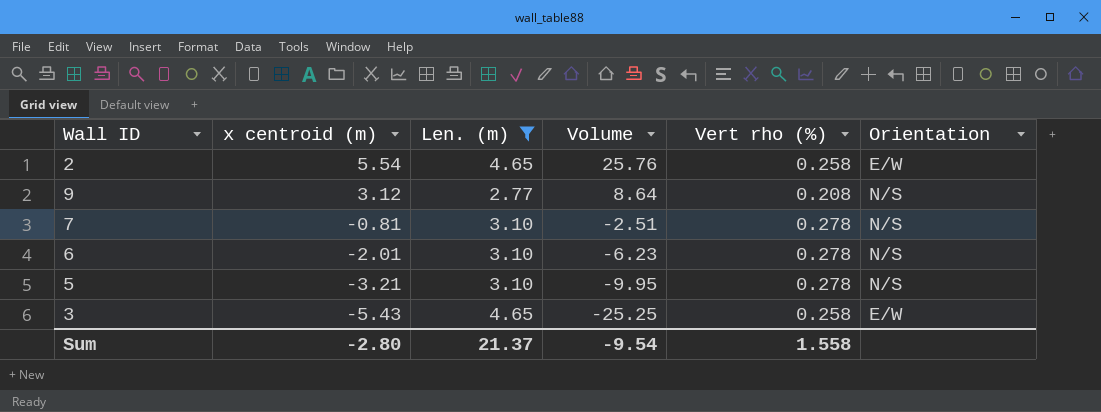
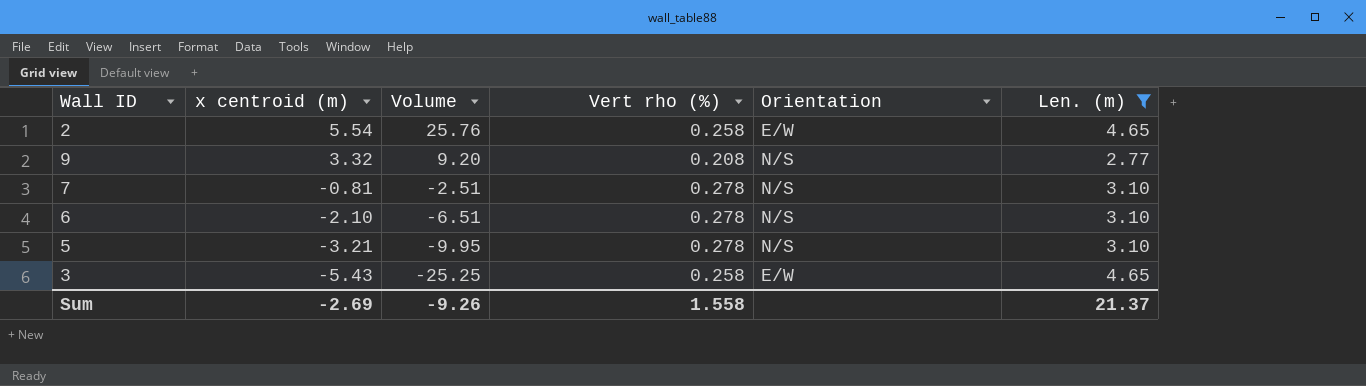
column Len. (m) | position: 3 -> 6
9 | x centroid (m): 3.12 -> 3.32
9 | Volume: 8.64 -> 9.20
6 | x centroid (m): -2.01 -> -2.10
6 | Volume: -6.23 -> -6.51
Sum | x centroid (m): -2.80 -> -2.69
Sum | Volume: -9.54 -> -9.26

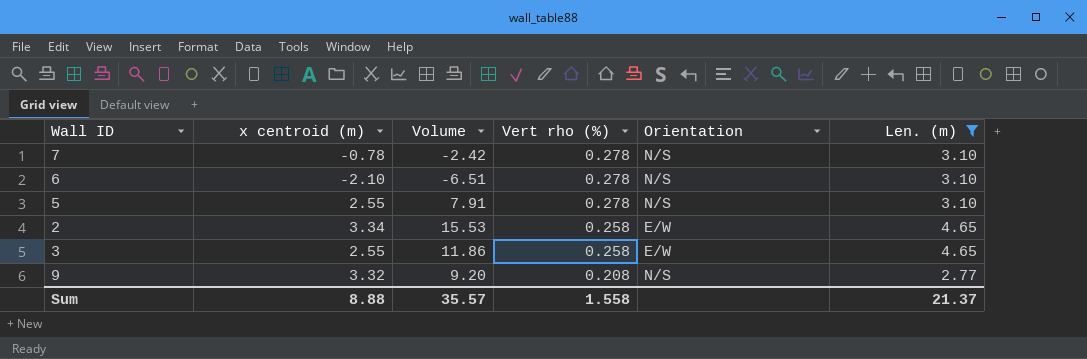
row order: x centroid (m) descending -> Vert rho (%) descending
7 | x centroid (m): -0.81 -> -0.78
7 | Volume: -2.51 -> -2.42
5 | x centroid (m): -3.21 -> 2.55
5 | Volume: -9.95 -> 7.91
2 | x centroid (m): 5.54 -> 3.34
2 | Volume: 25.76 -> 15.53
3 | x centroid (m): -5.43 -> 2.55
3 | Volume: -25.25 -> 11.86
Sum | x centroid (m): -2.69 -> 8.88
Sum | Volume: -9.26 -> 35.57

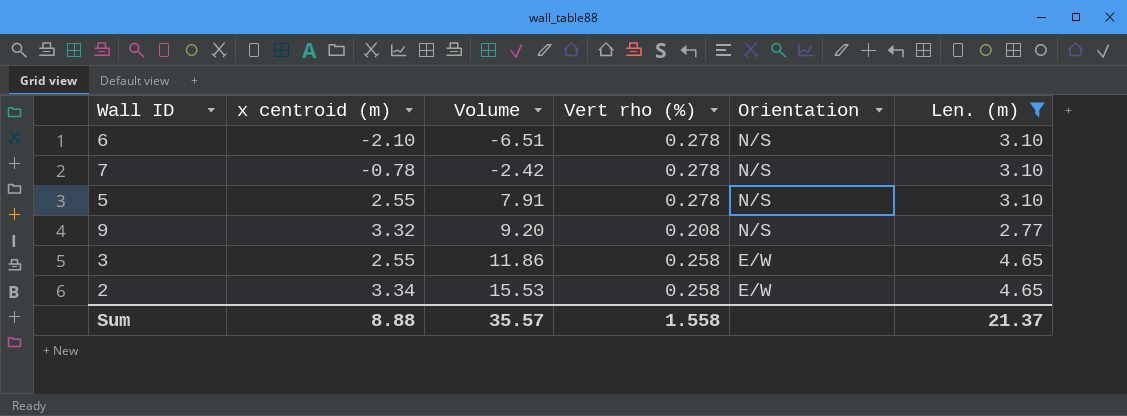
row order: Vert rho (%) descending -> Volume ascending

